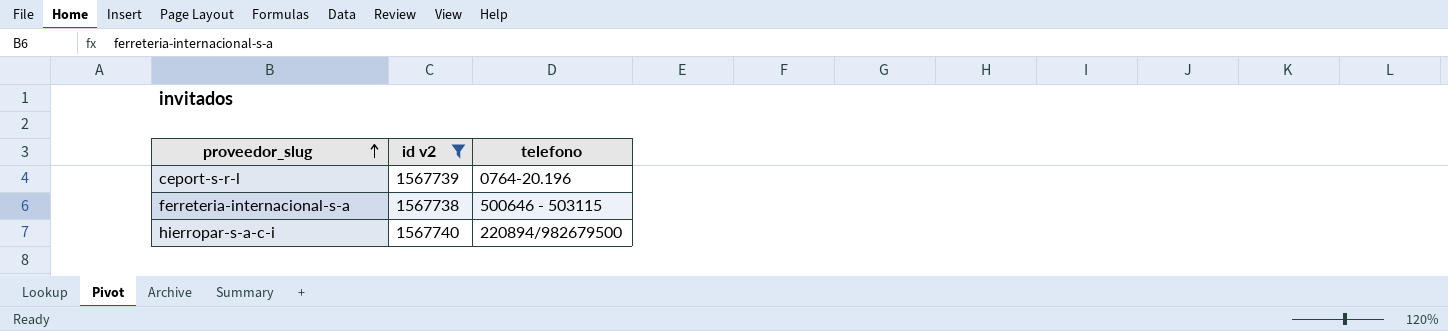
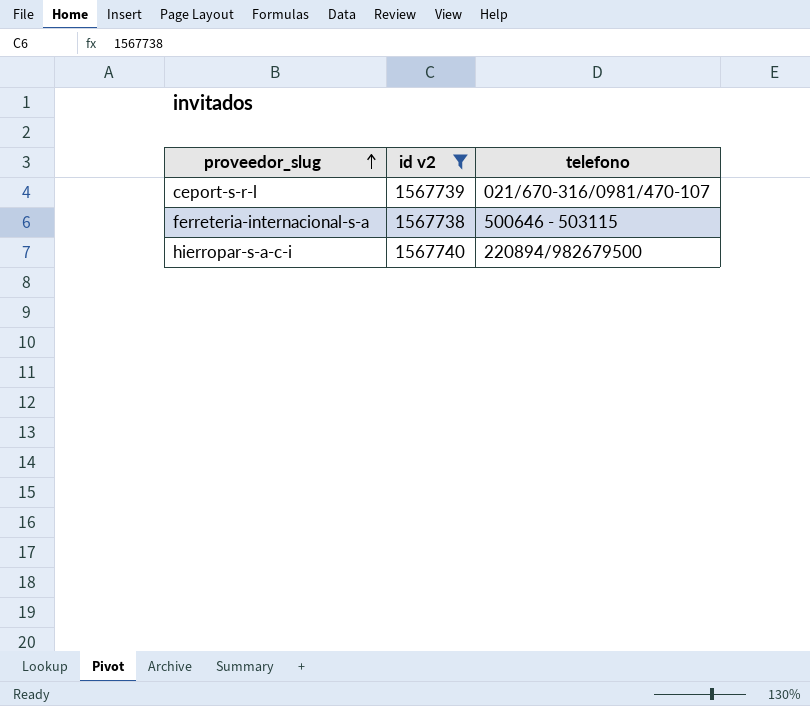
ceport-s-r-l | telefono: 0764-20.196 -> 021/670-316/0981/470-107

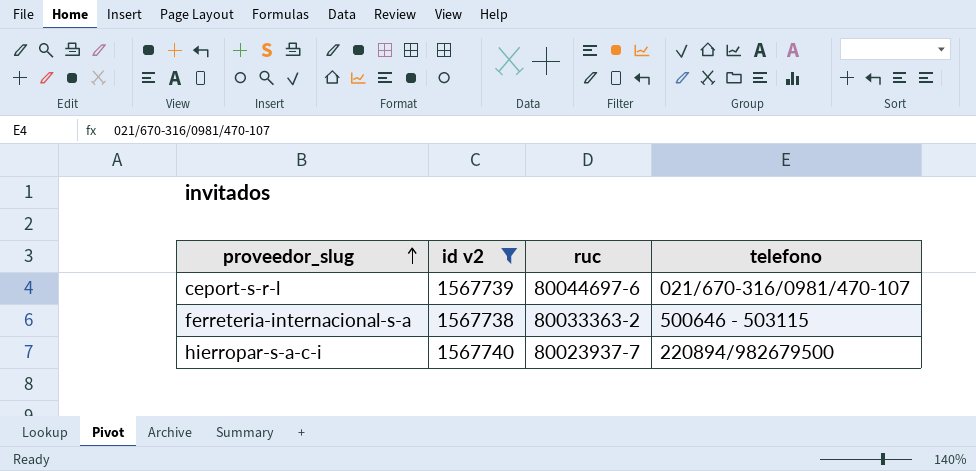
column ruc | position: none -> 3

